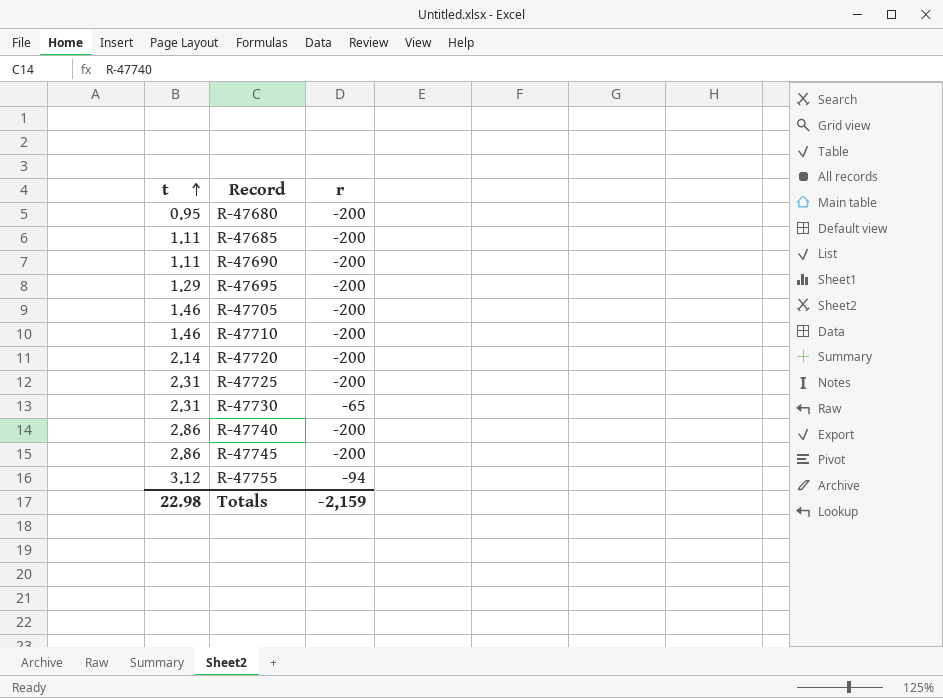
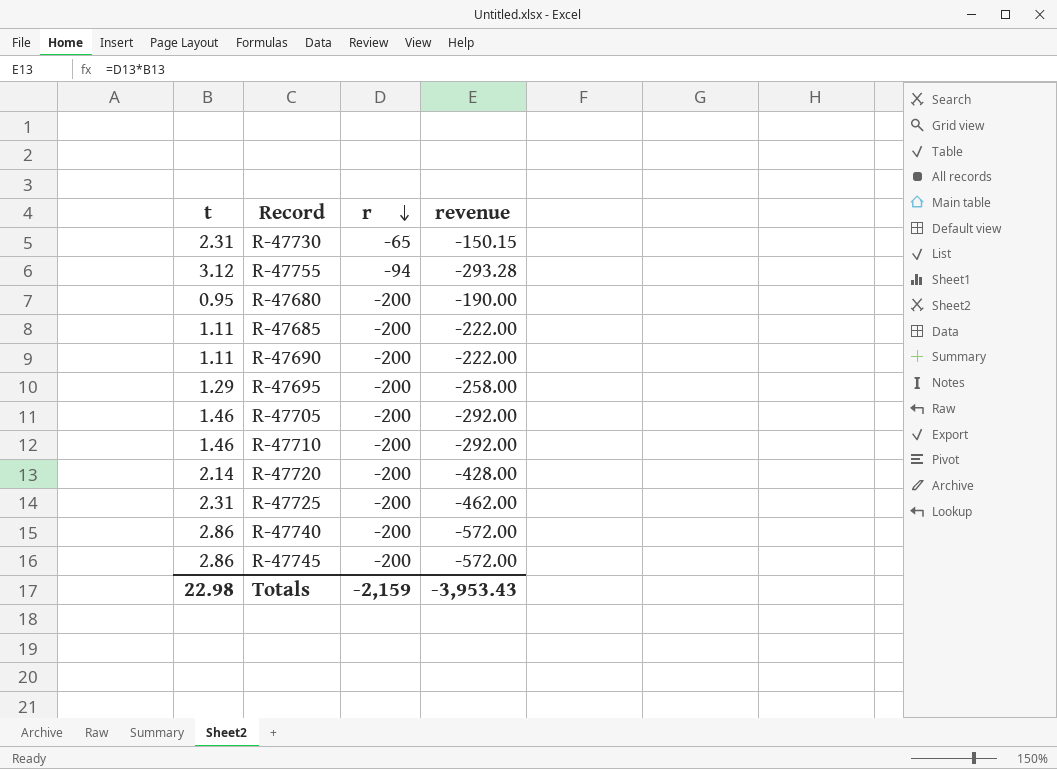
row order: t ascending -> r descending
column revenue | formula: none -> [t] * [r]

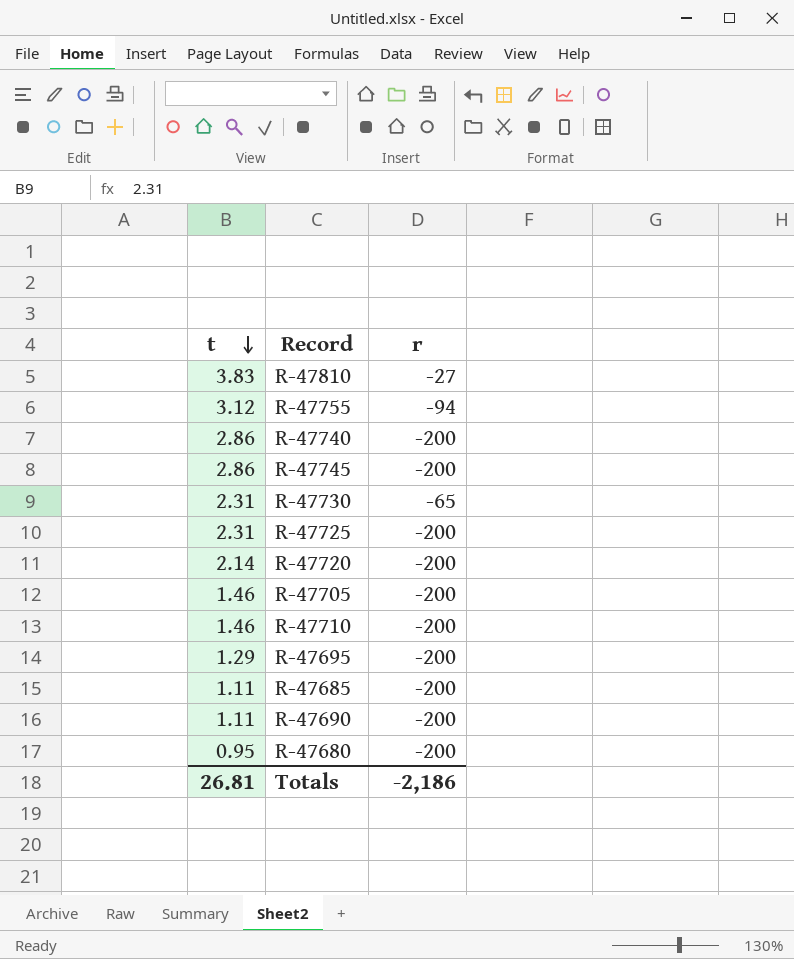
row order: r descending -> t descending
column revenue | formula: [t] * [r] -> none
row R-47810: none -> 3.83 | -27
Totals | t: 22.98 -> 26.81
Totals | r: -2,159 -> -2,186

